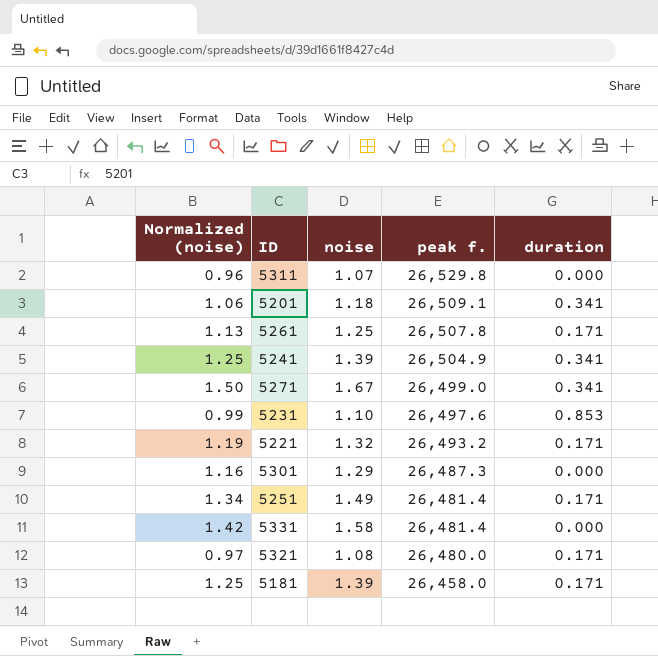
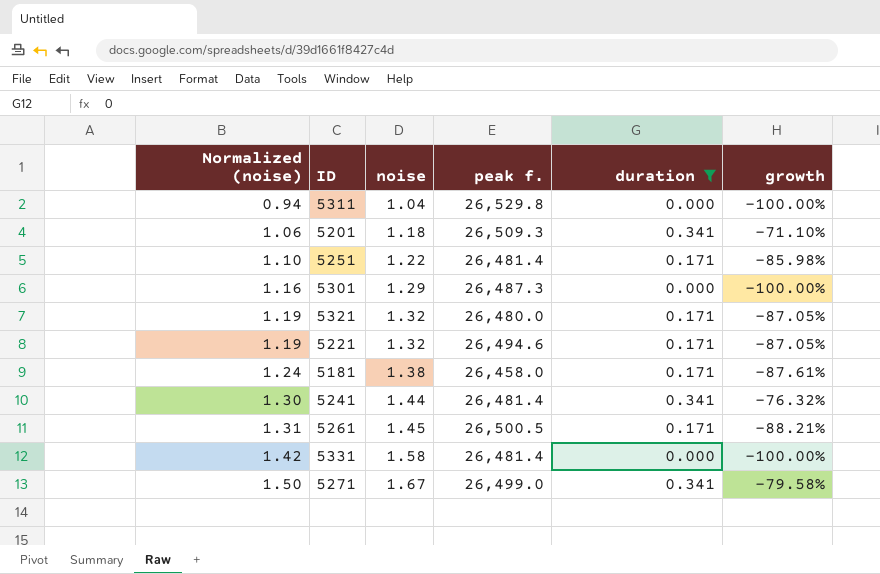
filter: none -> duration != 0.853
row order: peak f. descending -> Normalized (noise) ascending
column growth | formula: none -> ([duration] - [noise]) / [noise]
5311 | Normalized (noise): 0.96 -> 0.94
5311 | noise: 1.07 -> 1.04
5201 | peak f.: 26,509.1 -> 26,509.3
5251 | Normalized (noise): 1.34 -> 1.10
5251 | noise: 1.49 -> 1.22
5321 | Normalized (noise): 0.97 -> 1.19
5321 | noise: 1.08 -> 1.32
5221 | peak f.: 26,493.2 -> 26,494.6
5181 | Normalized (noise): 1.25 -> 1.24
5181 | noise: 1.39 -> 1.38
5241 | Normalized (noise): 1.25 -> 1.30
5241 | noise: 1.39 -> 1.44
5241 | peak f.: 26,504.9 -> 26,481.4
5261 | Normalized (noise): 1.13 -> 1.31
5261 | noise: 1.25 -> 1.45
5261 | peak f.: 26,507.8 -> 26,500.5

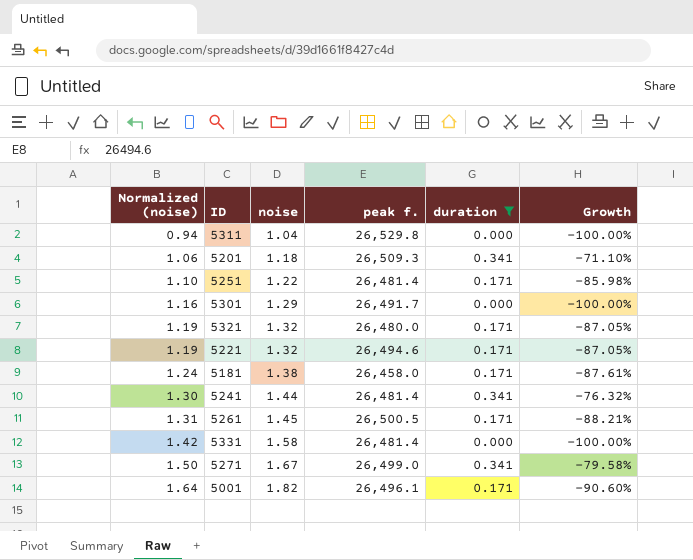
column name: growth -> Growth
5301 | peak f.: 26,487.3 -> 26,491.7
row 5001: none -> 1.64 | 1.82 | 26,496.1 | 0.171 | -90.60%

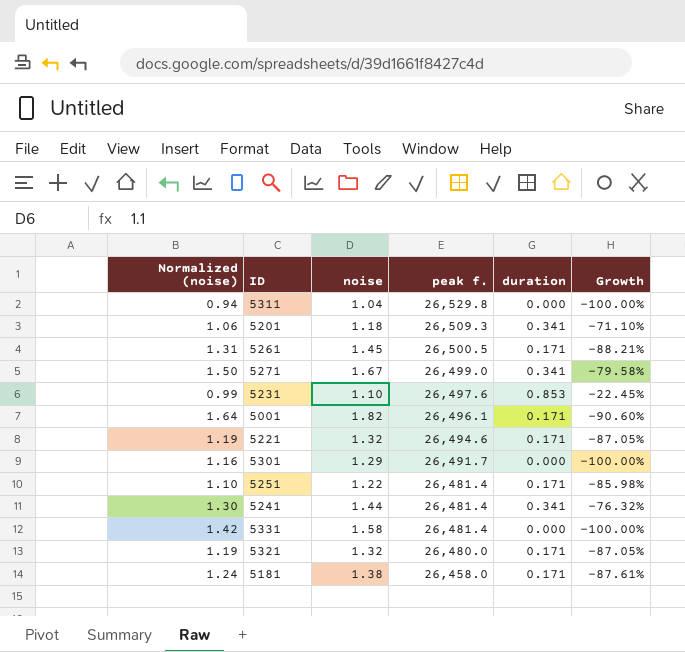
filter: duration != 0.853 -> none
row order: Normalized (noise) ascending -> peak f. descending

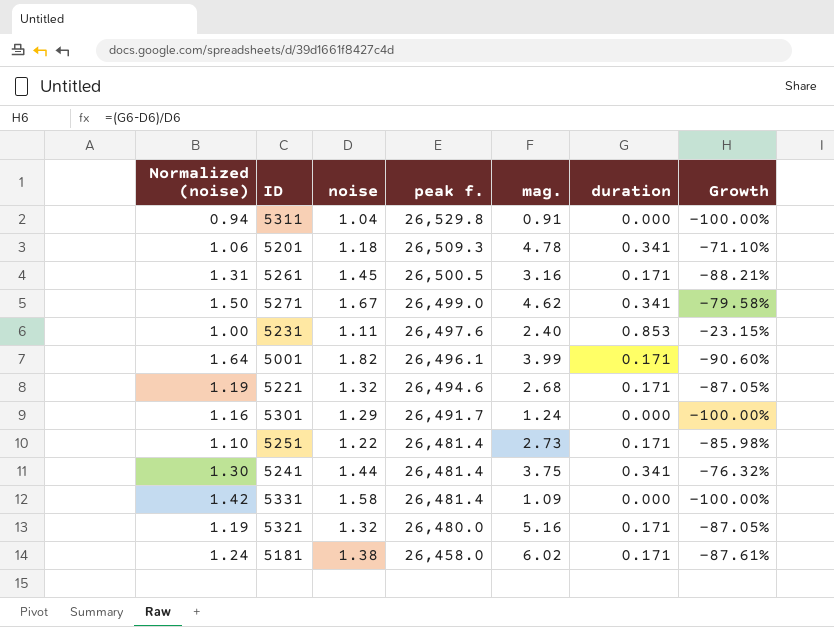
column mag. | position: none -> 5
5231 | Normalized (noise): 0.99 -> 1.00
5231 | noise: 1.10 -> 1.11
5231 | Growth: -22.45% -> -23.15%

